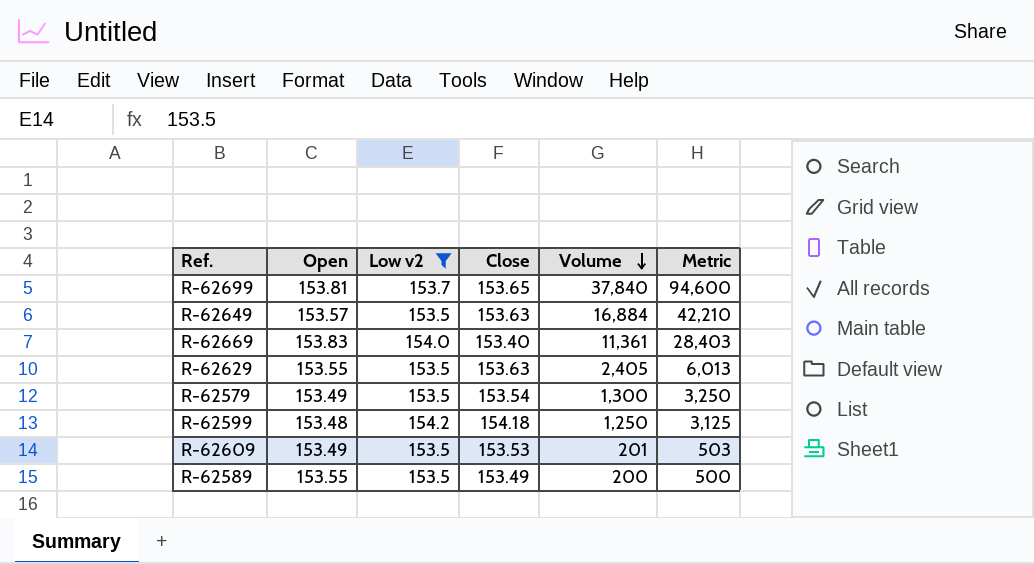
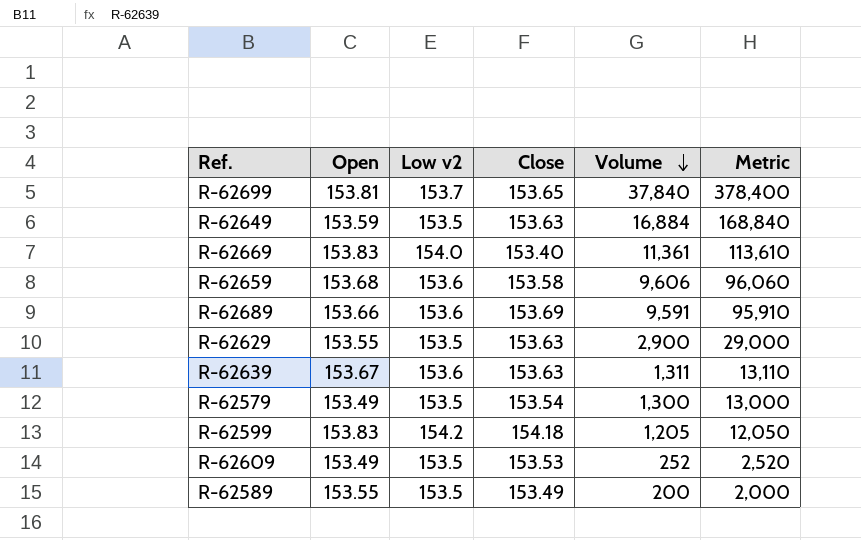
filter: Low v2 != 153.6 -> none
column Metric | formula: [Volume] * 2.5 -> [Volume] * 10
R-62649 | Open: 153.57 -> 153.59
R-62629 | Volume: 2,405 -> 2,900
R-62599 | Open: 153.48 -> 153.83
R-62599 | Volume: 1,250 -> 1,205
R-62609 | Volume: 201 -> 252

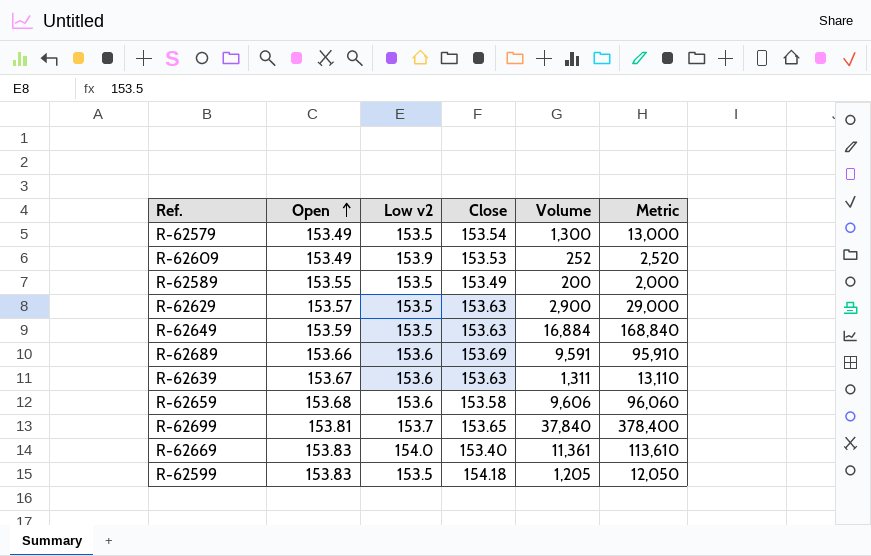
row order: Volume descending -> Open ascending
R-62609 | Low v2: 153.5 -> 153.9
R-62629 | Open: 153.55 -> 153.57
R-62599 | Low v2: 154.2 -> 153.5

